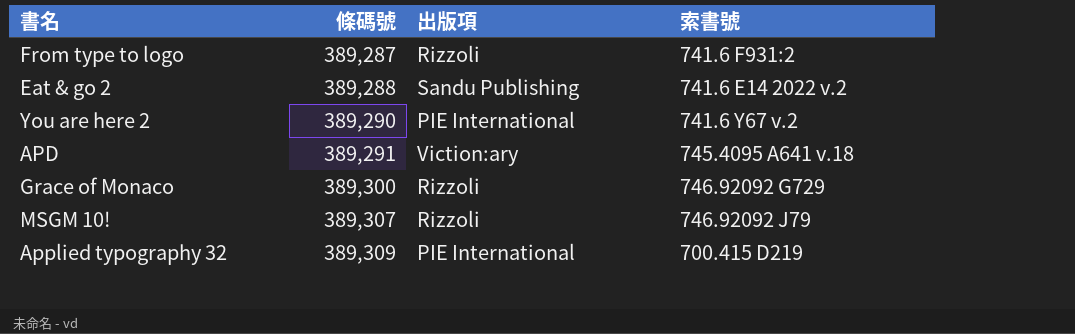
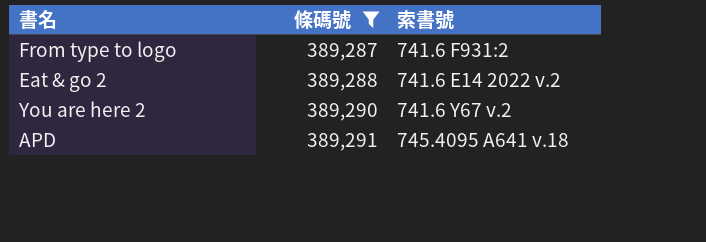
filter: none -> 條碼號 <= 389,291
column 出版項 | position: 3 -> none

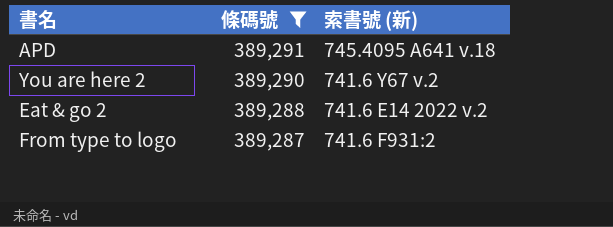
row order: 條碼號 ascending -> 條碼號 descending
column name: 索書號 -> 索書號 (新)

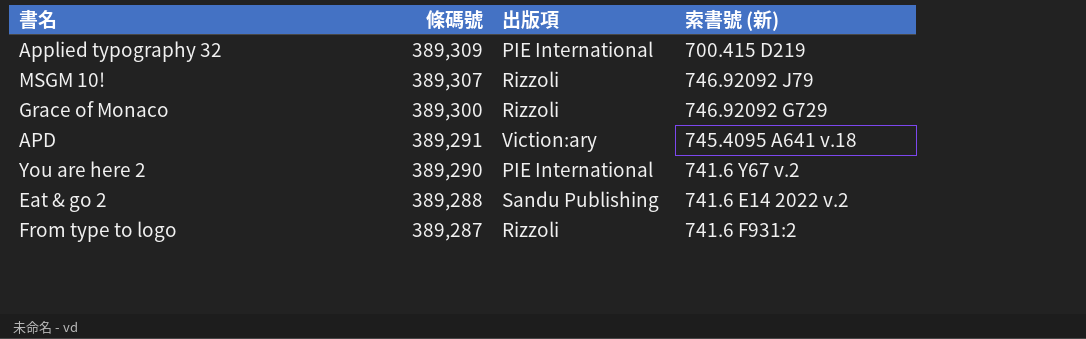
filter: 條碼號 <= 389,291 -> none
column 出版項 | position: none -> 3

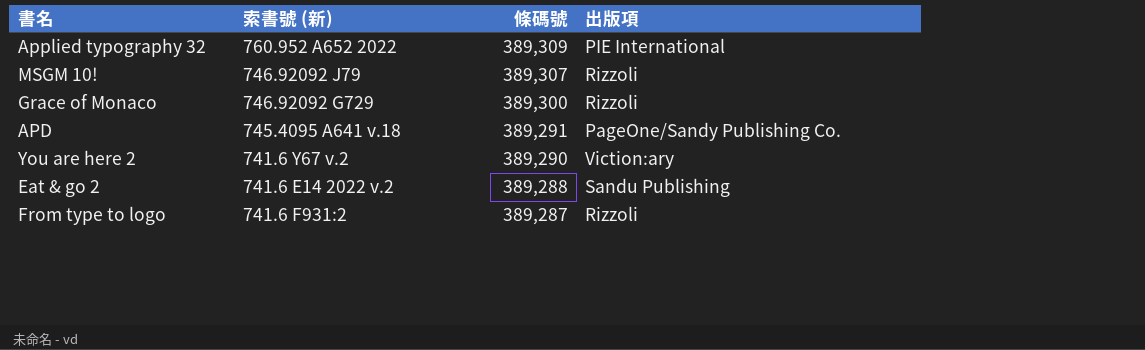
column 索書號 (新) | position: 4 -> 2
Applied typography 32 | 索書號 (新): 700.415 D219 -> 760.952 A652 2022
APD | 出版項: Viction:ary -> PageOne/Sandy Publishing Co.
You are here 2 | 出版項: PIE International -> Viction:ary

